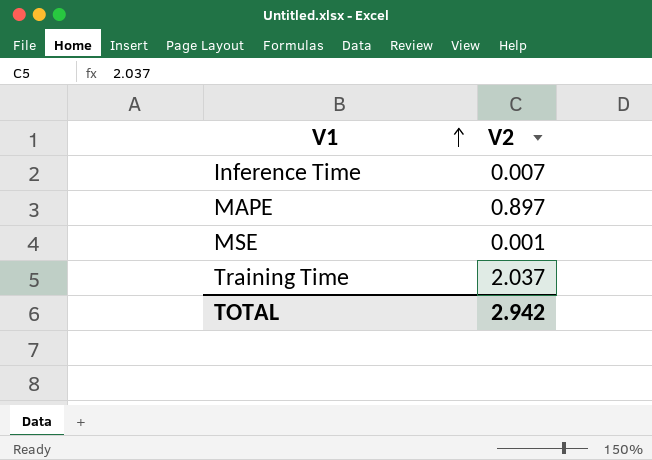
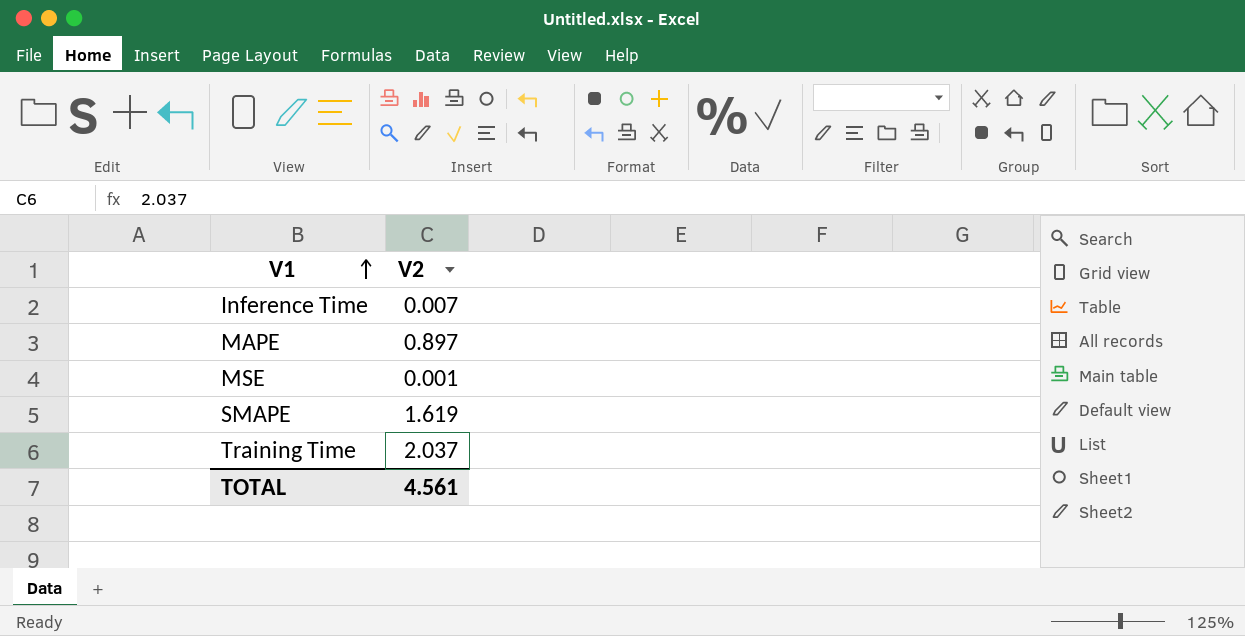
row SMAPE: none -> 1.619
TOTAL | V2: 2.942 -> 4.561

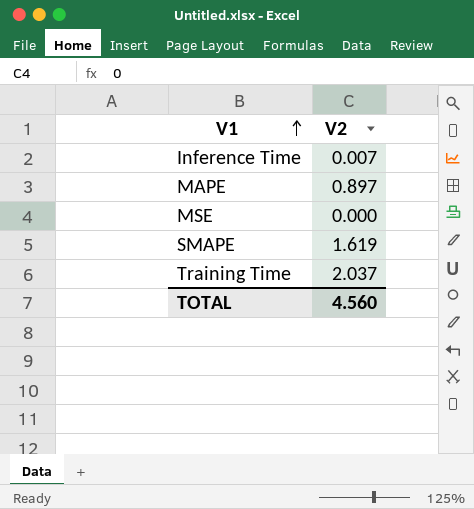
MSE | V2: 0.001 -> 0.000
TOTAL | V2: 4.561 -> 4.560

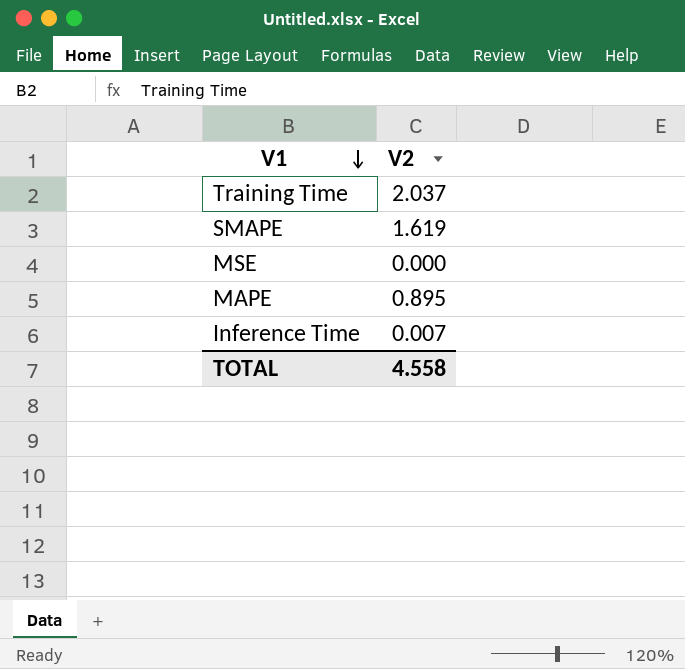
row order: V1 ascending -> V1 descending
MAPE | V2: 0.897 -> 0.895
TOTAL | V2: 4.560 -> 4.558

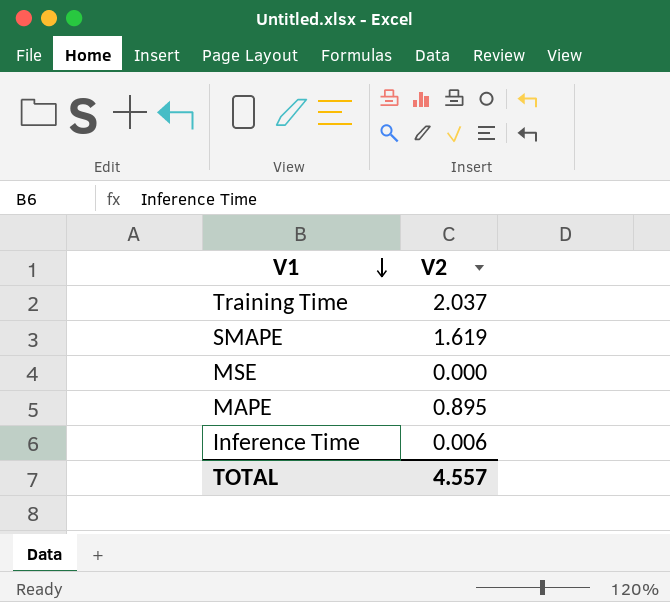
Inference Time | V2: 0.007 -> 0.006
TOTAL | V2: 4.558 -> 4.557

